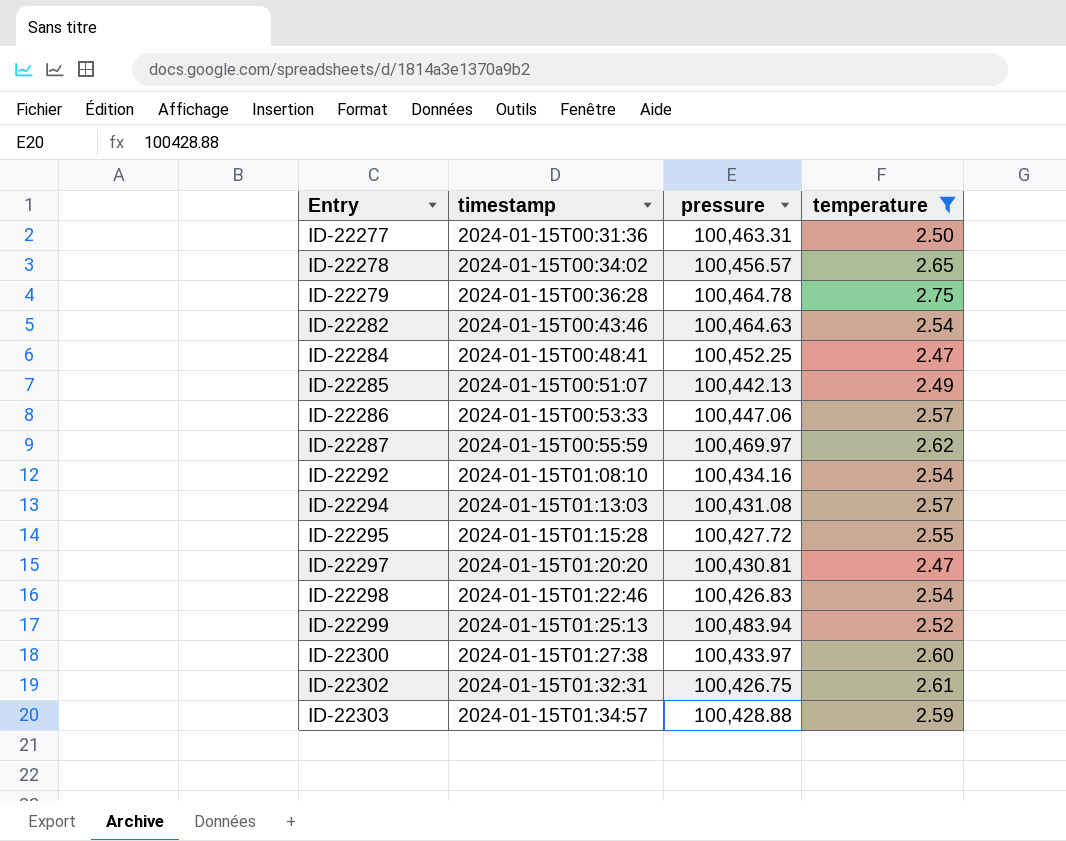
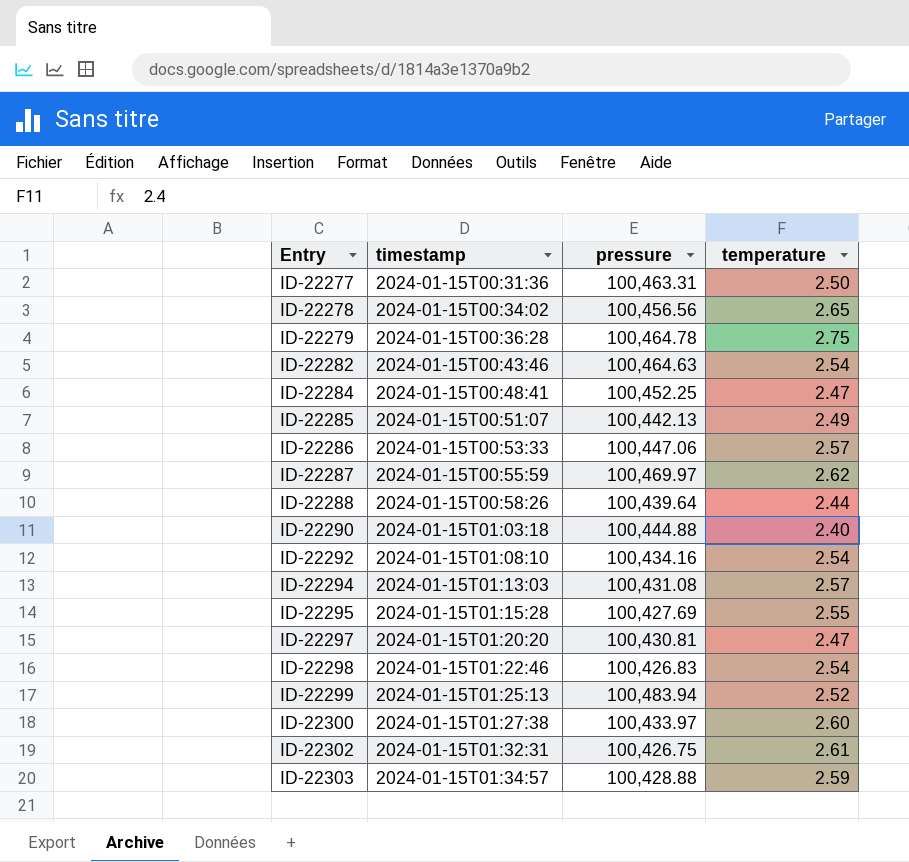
filter: temperature >= 2.47 -> none
ID-22278 | pressure: 100,456.57 -> 100,456.56
ID-22295 | pressure: 100,427.72 -> 100,427.69

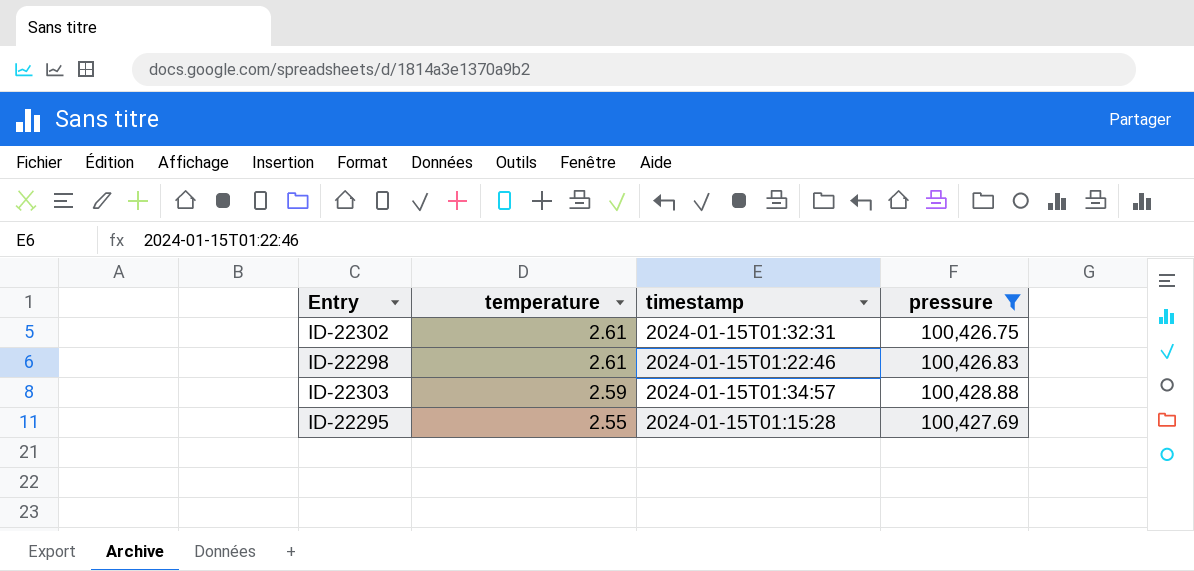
filter: none -> pressure <= 100,428.88
row order: Entry ascending -> temperature descending
column temperature | position: 4 -> 2
ID-22298 | temperature: 2.54 -> 2.61

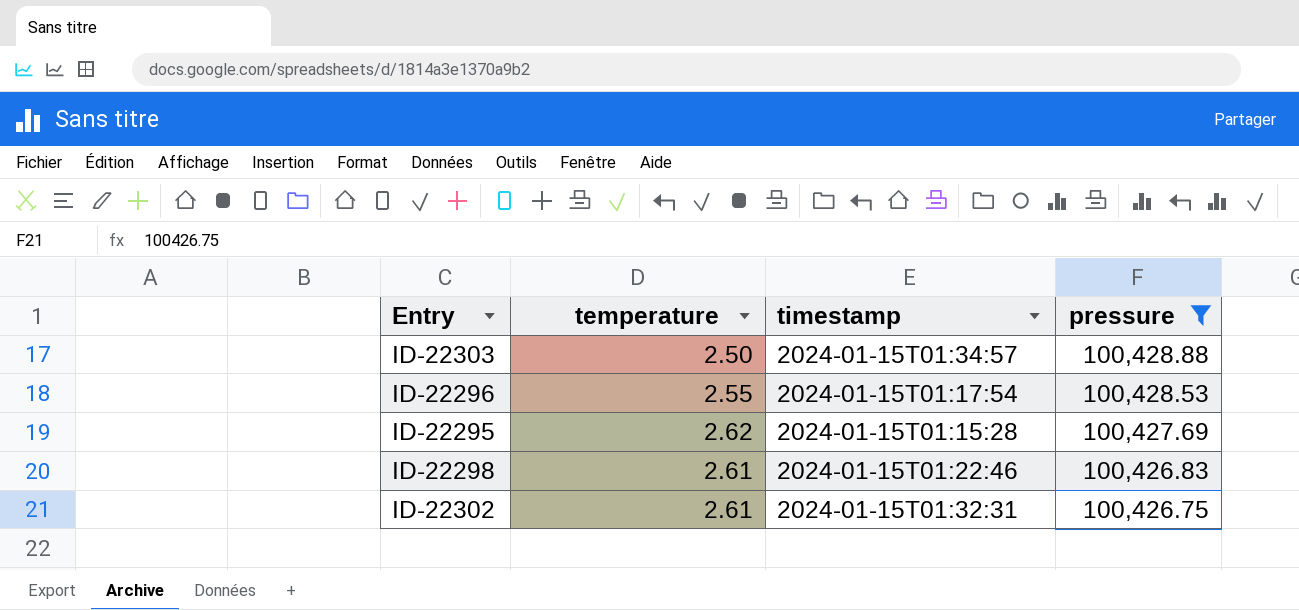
row order: temperature descending -> pressure descending
ID-22303 | temperature: 2.59 -> 2.50
row ID-22296: none -> 2.55 | 2024-01-15T01:17:54 | 100,428.53
ID-22295 | temperature: 2.55 -> 2.62

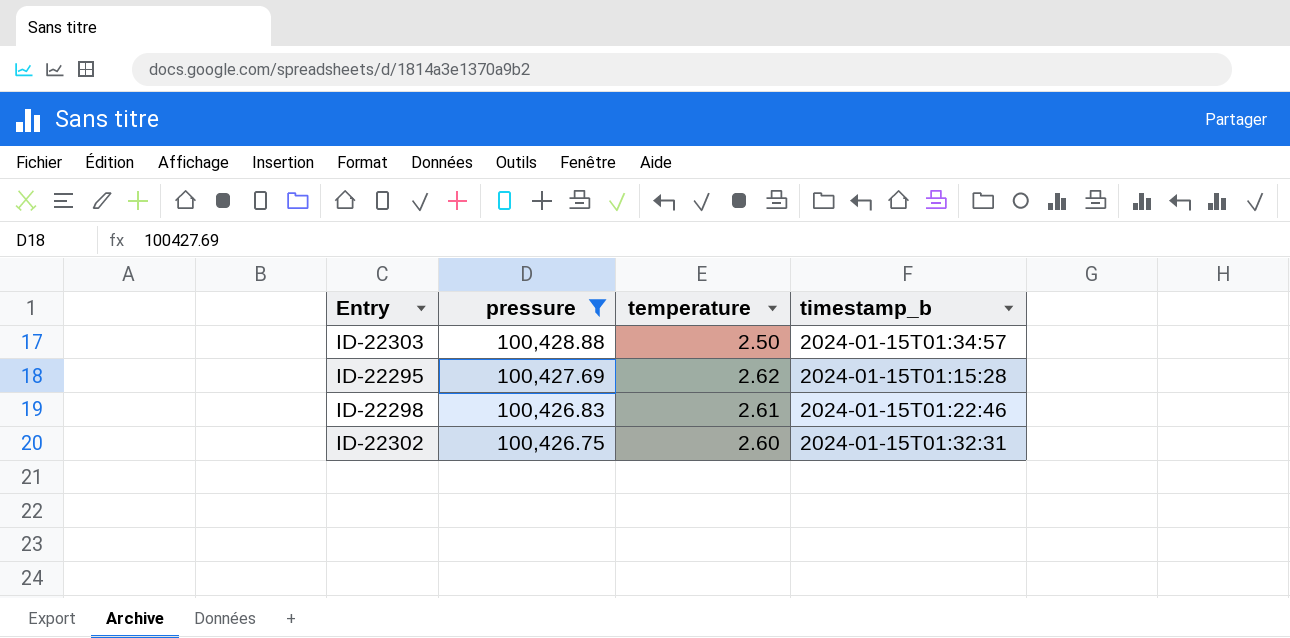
column pressure | position: 4 -> 2
column name: timestamp -> timestamp_b
row ID-22296: 2.55 | 2024-01-15T01:17:54 | 100,428.53 -> none
ID-22302 | temperature: 2.61 -> 2.60

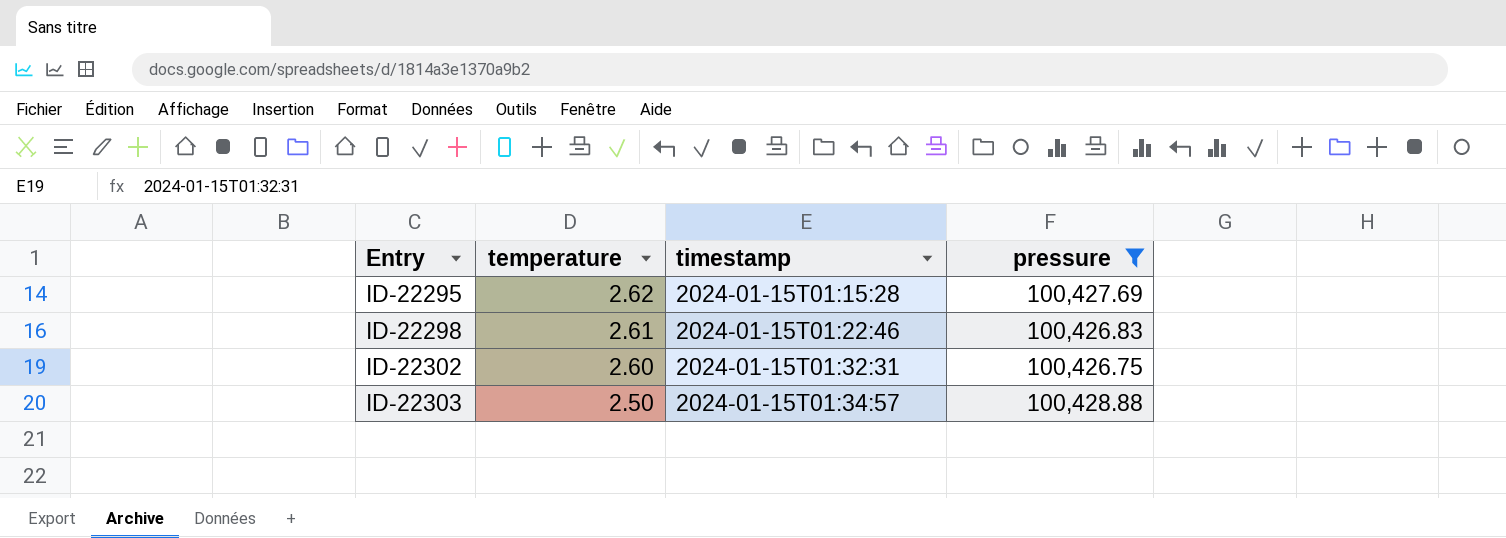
row order: pressure descending -> Entry ascending
column name: timestamp_b -> timestamp
column pressure | position: 2 -> 4

